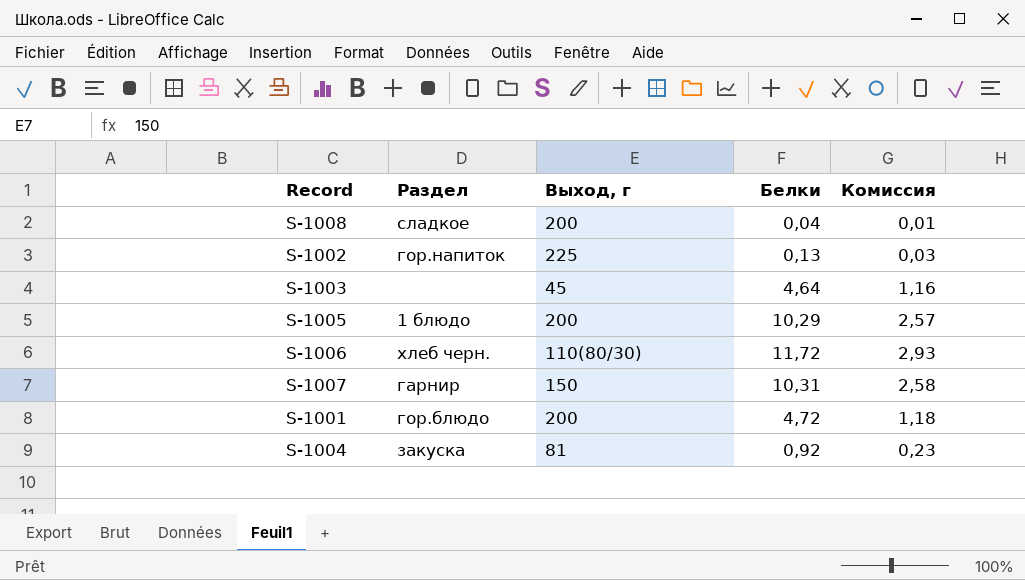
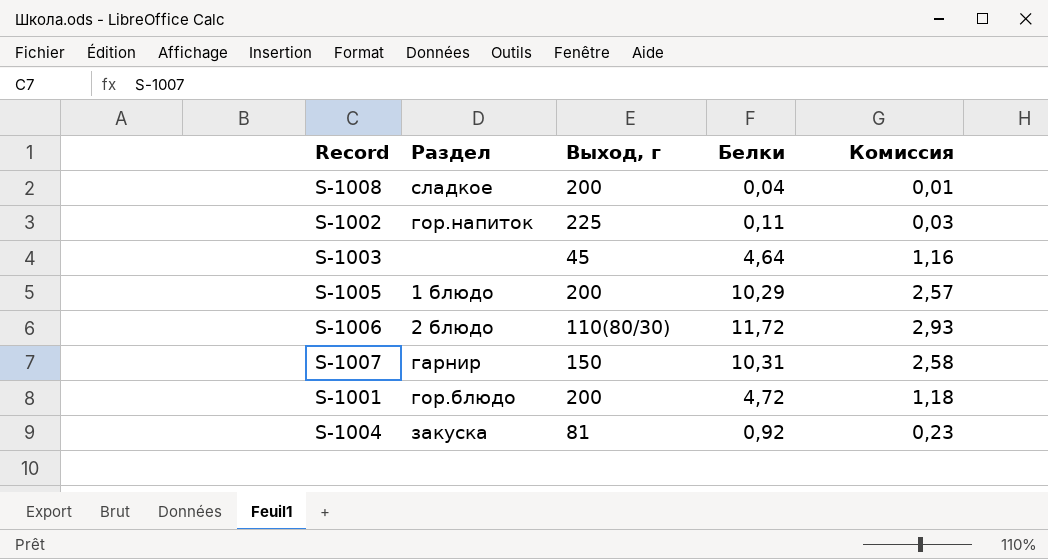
S-1002 | Белки: 0,13 -> 0,11
S-1006 | Раздел: хлеб черн. -> 2 блюдо

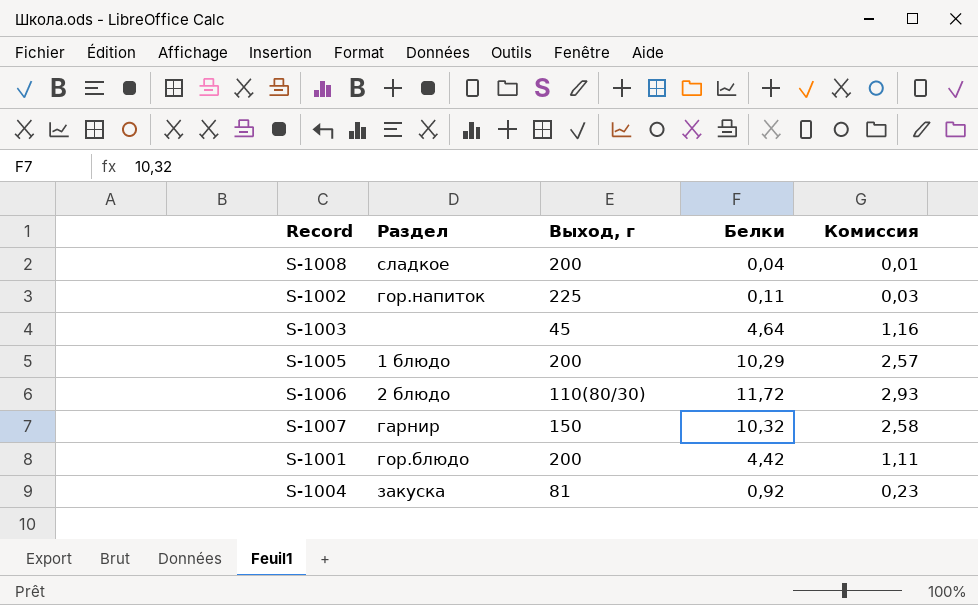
S-1007 | Белки: 10,31 -> 10,32
S-1001 | Белки: 4,72 -> 4,42
S-1001 | Комиссия: 1,18 -> 1,11

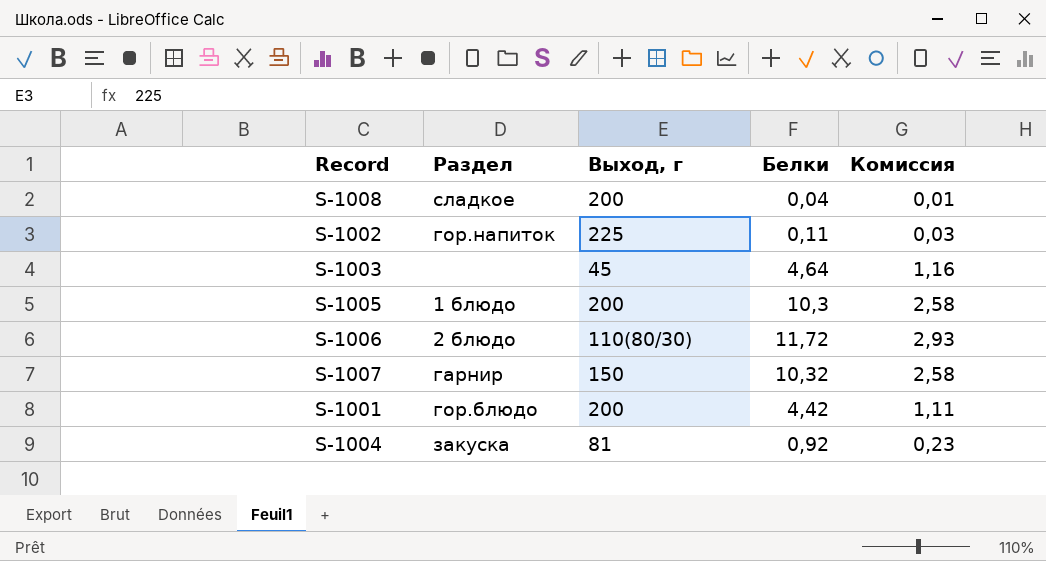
S-1005 | Белки: 10,29 -> 10,3
S-1005 | Комиссия: 2,57 -> 2,58

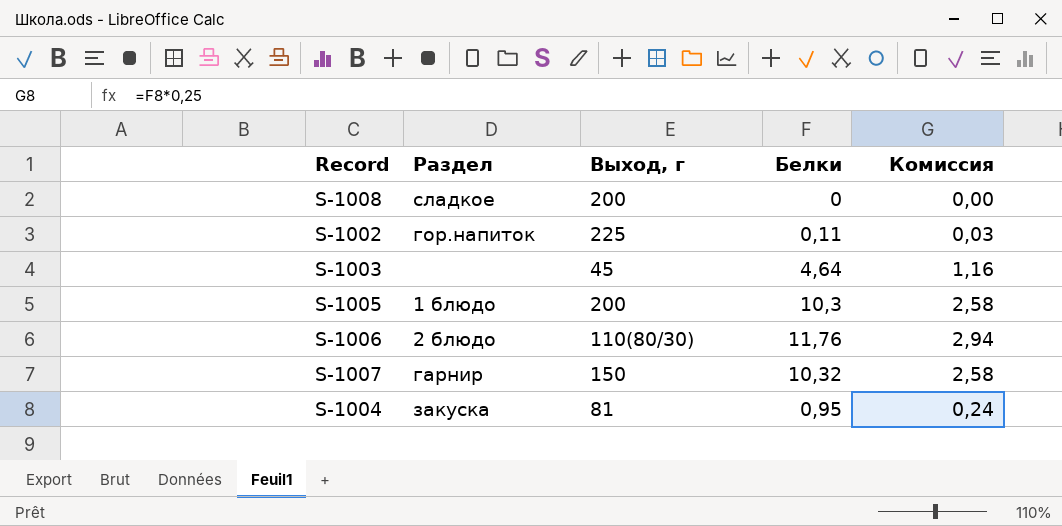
row S-1001: гор.блюдо | 200 | 4,42 | 1,11 -> none
S-1008 | Белки: 0,04 -> 0
S-1008 | Комиссия: 0,01 -> 0,00
S-1006 | Белки: 11,72 -> 11,76
S-1006 | Комиссия: 2,93 -> 2,94
S-1004 | Белки: 0,92 -> 0,95
S-1004 | Комиссия: 0,23 -> 0,24

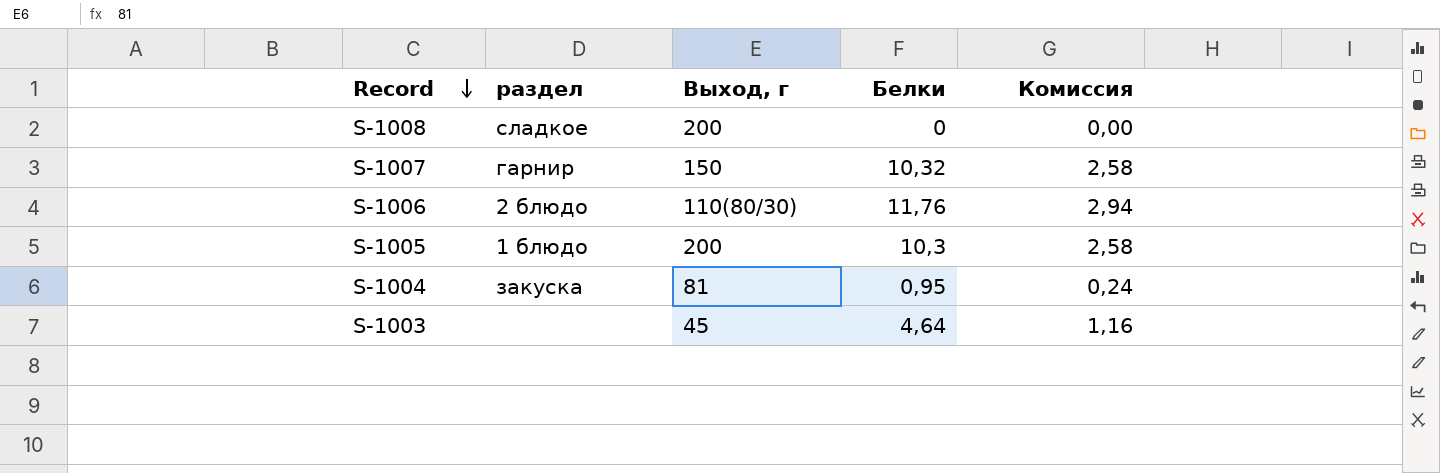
row order: none -> Record descending
column name: Раздел -> раздел
row S-1002: гор.напиток | 225 | 0,11 | 0,03 -> none

